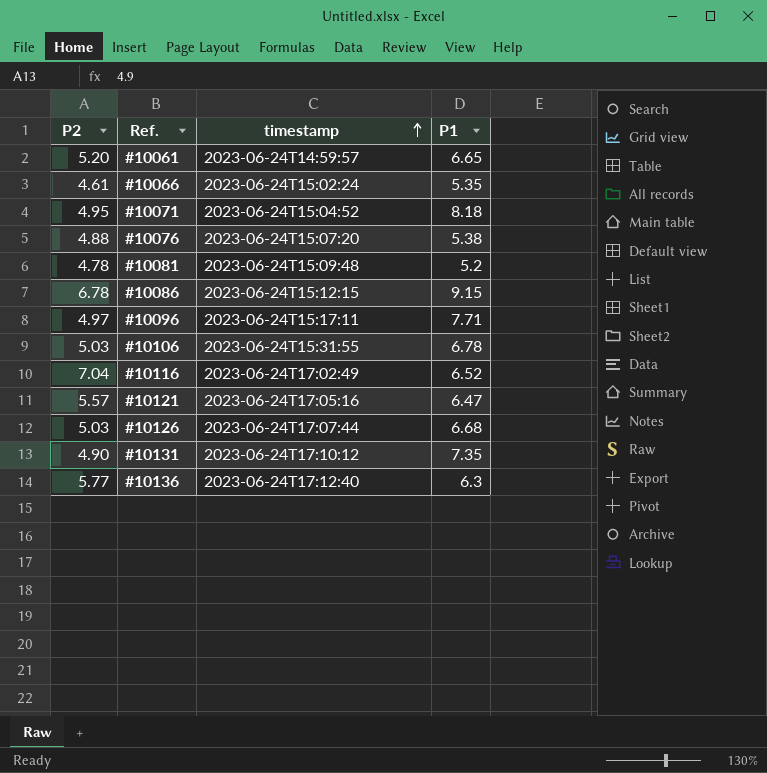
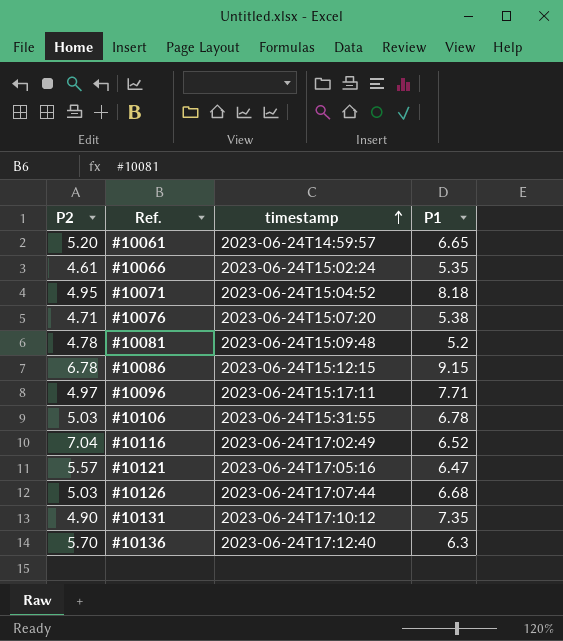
#10076 | P2: 4.88 -> 4.71
#10136 | P2: 5.77 -> 5.70

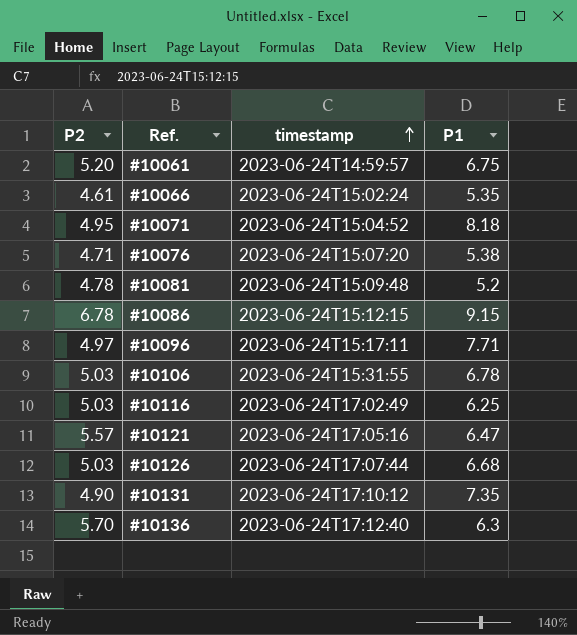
#10061 | P1: 6.65 -> 6.75
#10116 | P2: 7.04 -> 5.03
#10116 | P1: 6.52 -> 6.25

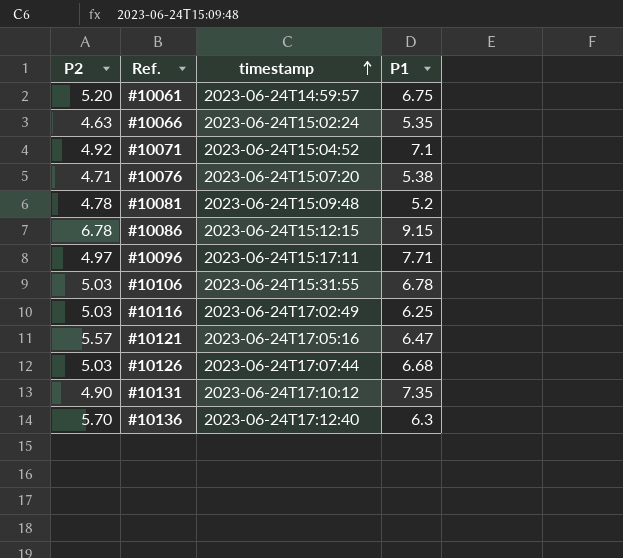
#10066 | P2: 4.61 -> 4.63
#10071 | P2: 4.95 -> 4.92
#10071 | P1: 8.18 -> 7.1

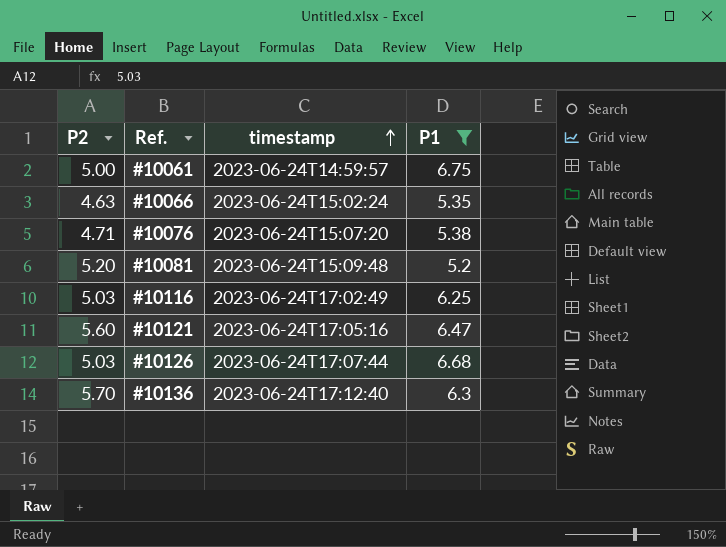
filter: none -> P1 <= 6.75
#10061 | P2: 5.20 -> 5.00
#10081 | P2: 4.78 -> 5.20
#10121 | P2: 5.57 -> 5.60

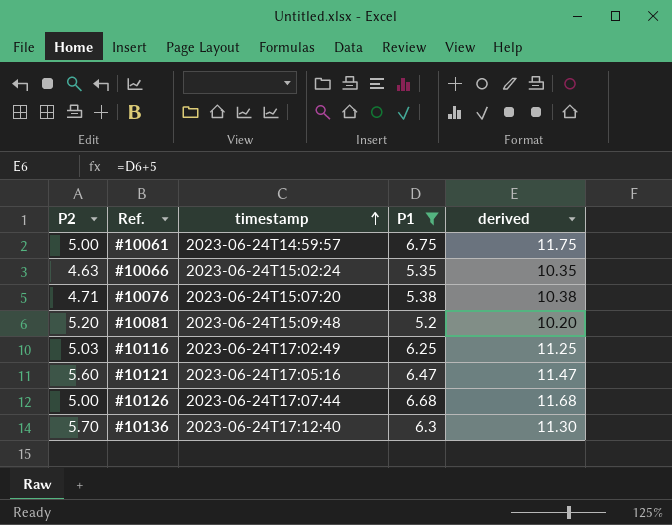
column derived | formula: none -> [P1] + 5
#10126 | P2: 5.03 -> 5.00

